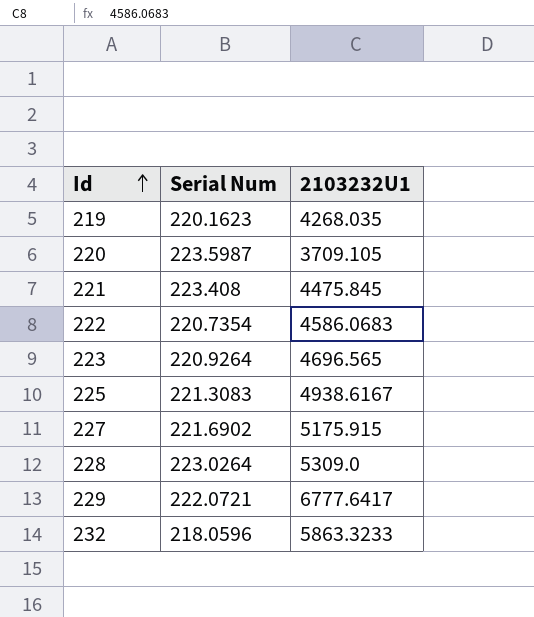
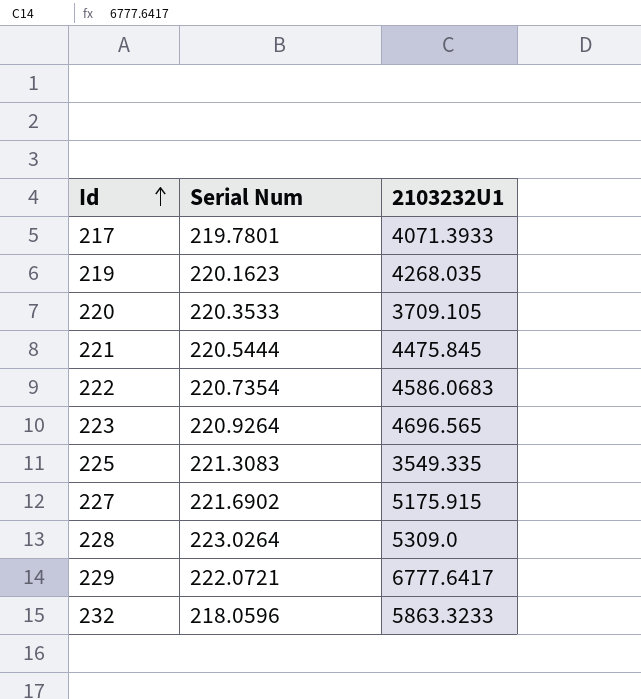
row 217: none -> 219.7801 | 4071.3933
220 | Serial Num: 223.5987 -> 220.3533
221 | Serial Num: 223.408 -> 220.5444
225 | 2103232U1: 4938.6167 -> 3549.335

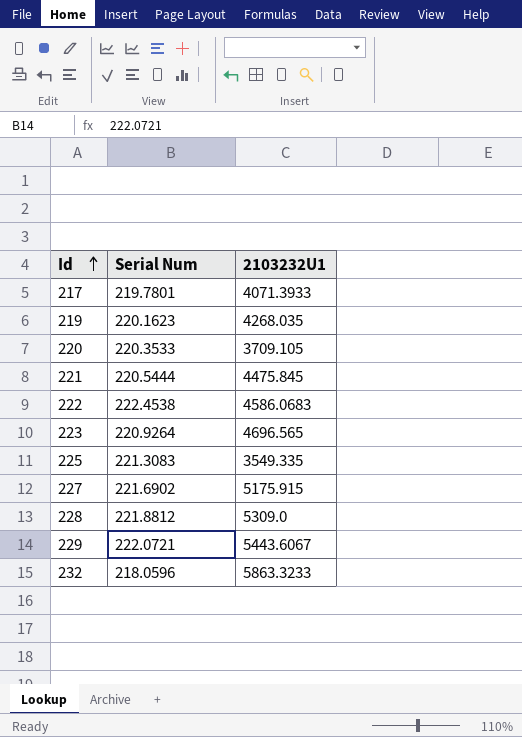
222 | Serial Num: 220.7354 -> 222.4538
228 | Serial Num: 223.0264 -> 221.8812
229 | 2103232U1: 6777.6417 -> 5443.6067

